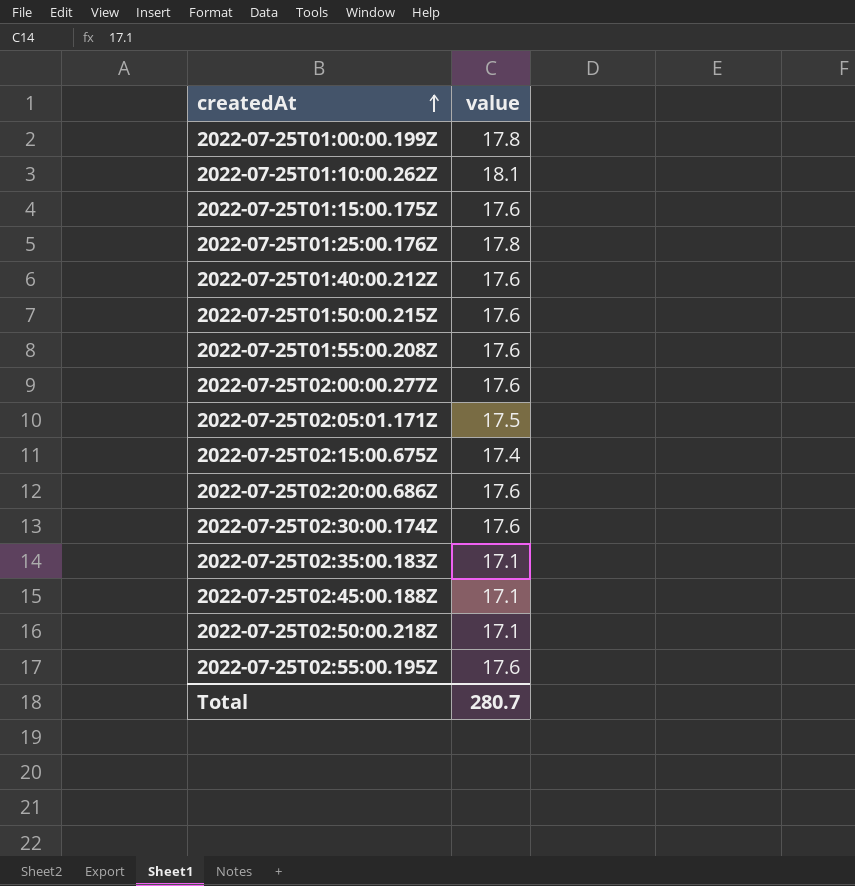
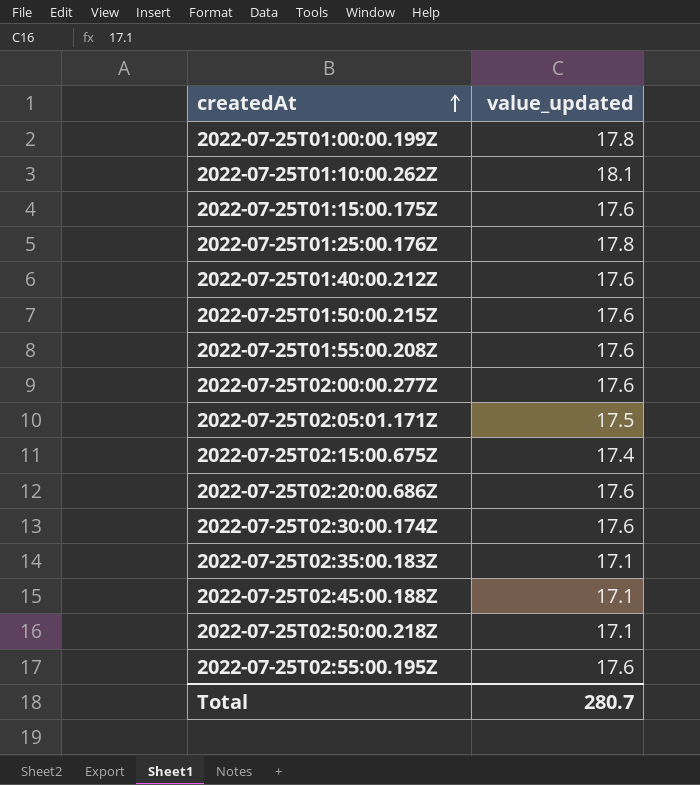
column name: value -> value_updated

